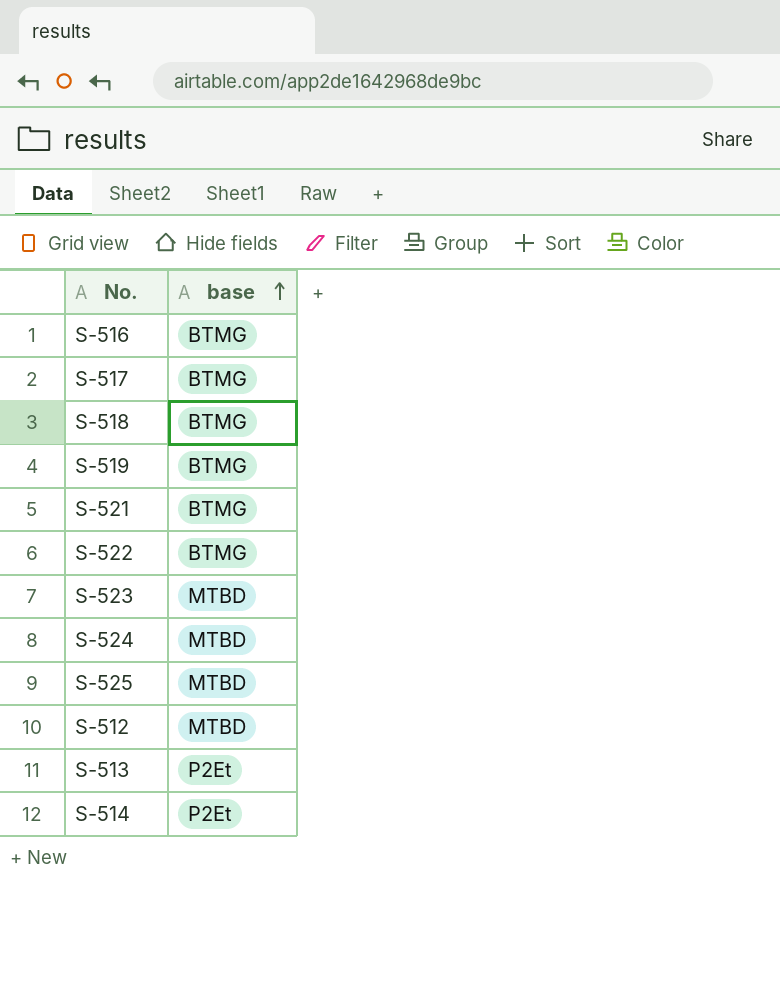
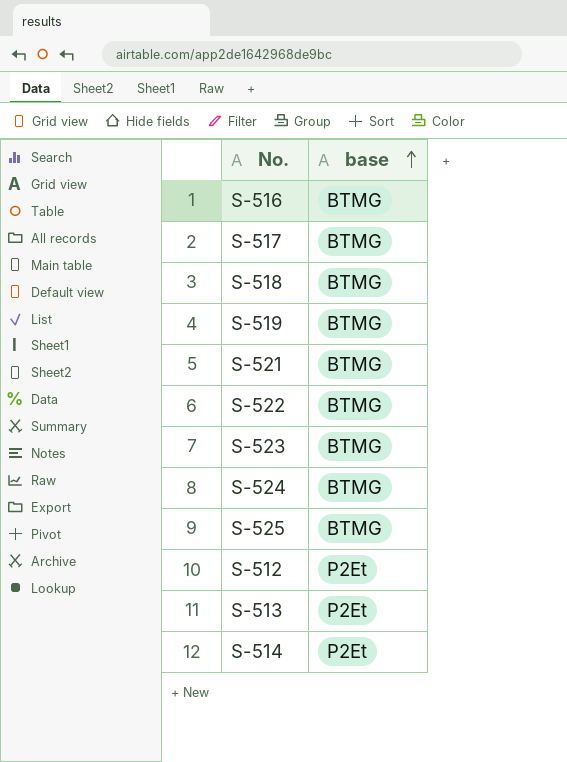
S-523 | base: MTBD -> BTMG
S-524 | base: MTBD -> BTMG
S-525 | base: MTBD -> BTMG
S-512 | base: MTBD -> P2Et

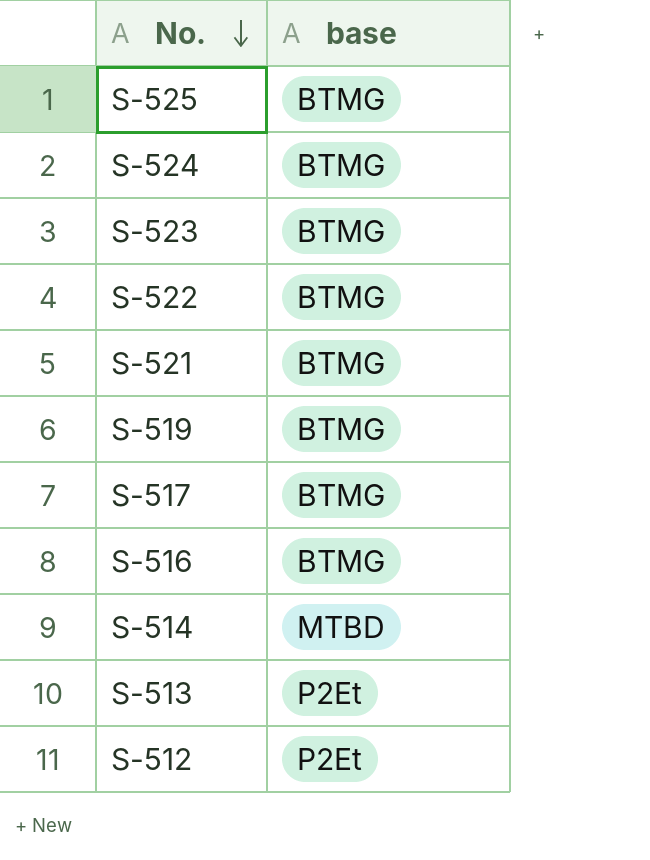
row order: base ascending -> No. descending
row S-518: BTMG -> none
S-514 | base: P2Et -> MTBD

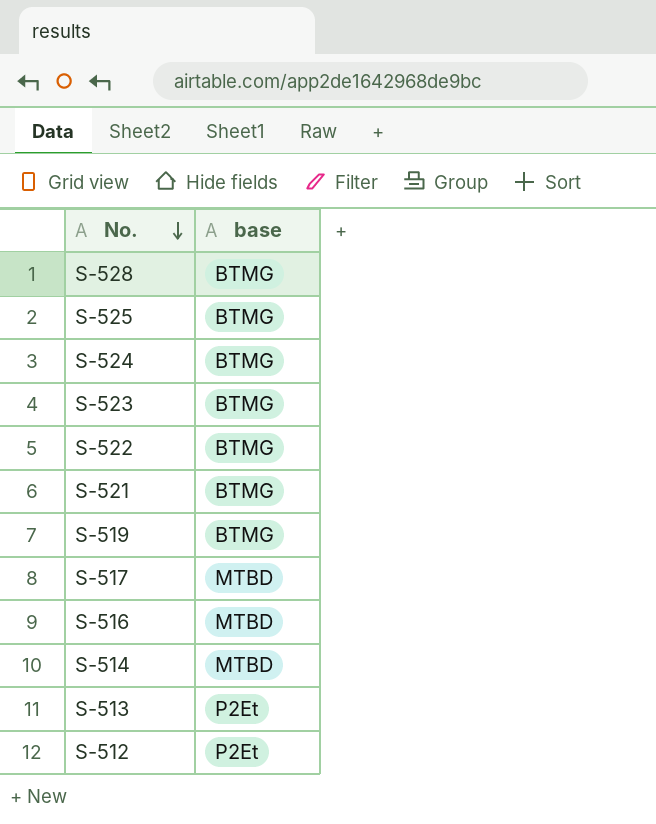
row S-528: none -> BTMG
S-517 | base: BTMG -> MTBD
S-516 | base: BTMG -> MTBD

